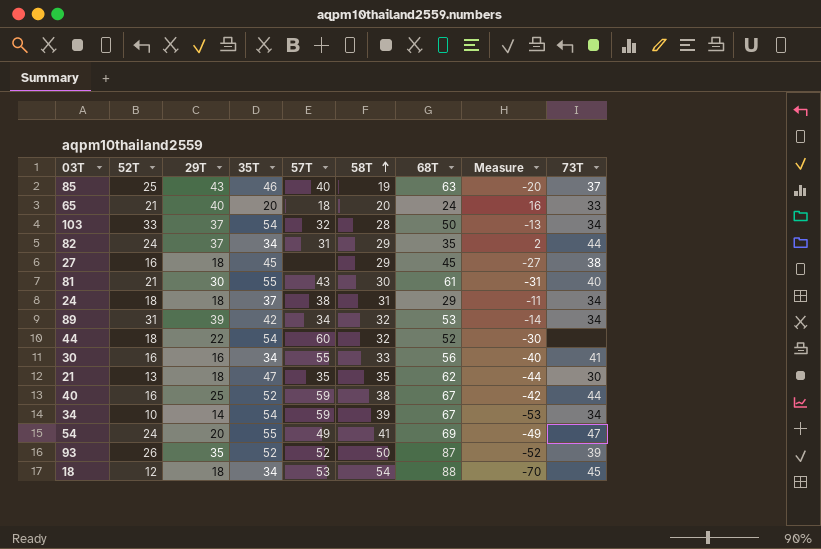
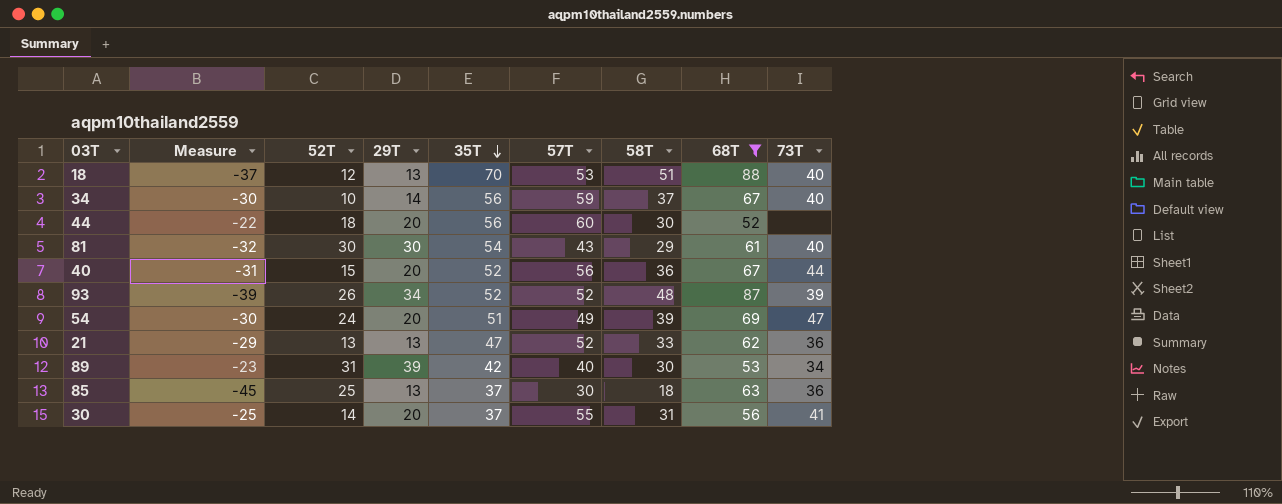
filter: none -> 68T >= 52
row order: 58T ascending -> 35T descending
column Measure | formula: [29T] - [68T] -> [58T] - [68T]
column Measure | position: 8 -> 2
18 | 29T: 18 -> 13
18 | 35T: 34 -> 70
18 | 58T: 54 -> 51
18 | 73T: 45 -> 40
34 | 35T: 54 -> 56
34 | 58T: 39 -> 37
34 | 73T: 34 -> 40
44 | 29T: 22 -> 20
44 | 35T: 54 -> 56
44 | 58T: 32 -> 30
81 | 52T: 21 -> 30
81 | 35T: 55 -> 54
81 | 58T: 30 -> 29
40 | 52T: 16 -> 15
40 | 29T: 25 -> 20
40 | 57T: 59 -> 56
40 | 58T: 38 -> 36
93 | 29T: 35 -> 34
93 | 58T: 50 -> 48
54 | 35T: 55 -> 51
54 | 58T: 41 -> 39
21 | 29T: 18 -> 13
21 | 57T: 35 -> 52
21 | 58T: 35 -> 33
21 | 73T: 30 -> 36
89 | 57T: 34 -> 40
89 | 58T: 32 -> 30
85 | 29T: 43 -> 13
85 | 35T: 46 -> 37
85 | 57T: 40 -> 30
85 | 58T: 19 -> 18
85 | 73T: 37 -> 36
30 | 52T: 16 -> 14
30 | 29T: 16 -> 20
30 | 35T: 34 -> 37
30 | 58T: 33 -> 31

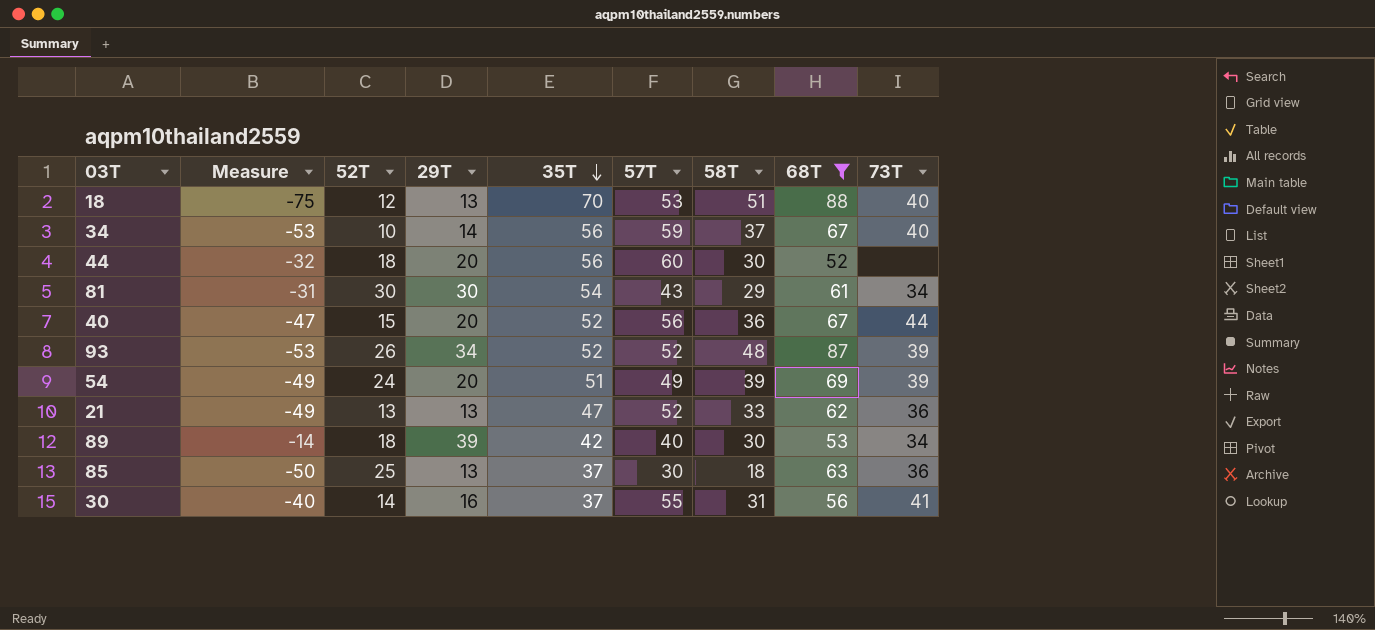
column Measure | formula: [58T] - [68T] -> [29T] - [68T]
81 | 73T: 40 -> 34
54 | 73T: 47 -> 39
89 | 52T: 31 -> 18
30 | 29T: 20 -> 16

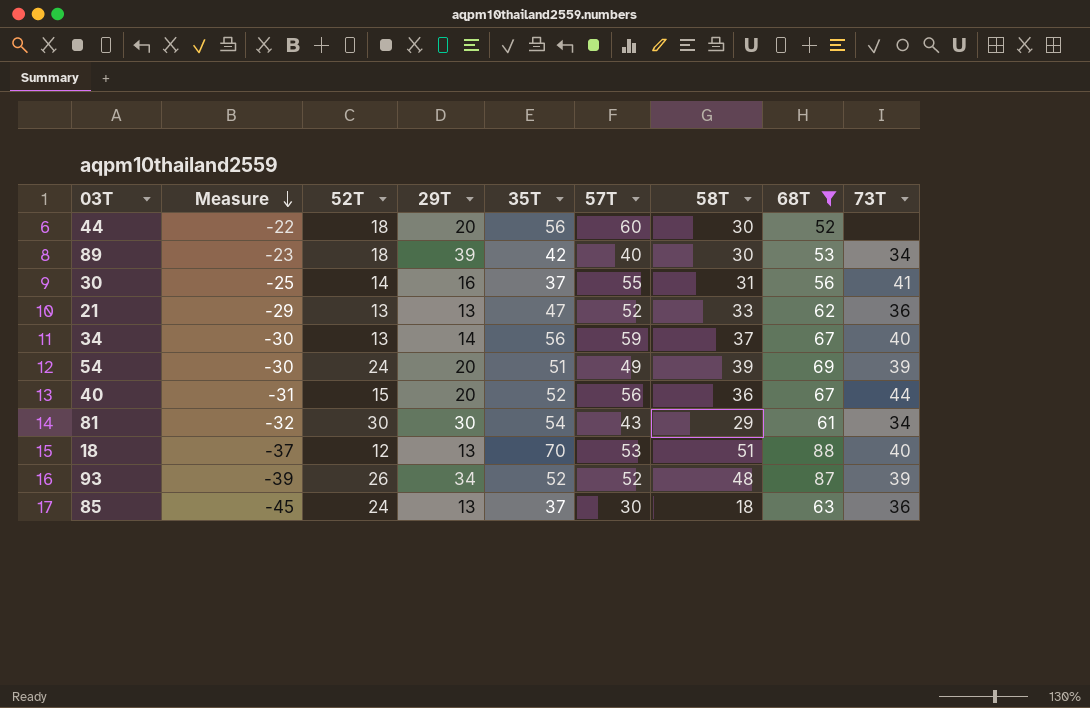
row order: 35T descending -> Measure descending
column Measure | formula: [29T] - [68T] -> [58T] - [68T]
34 | 52T: 10 -> 13
85 | 52T: 25 -> 24

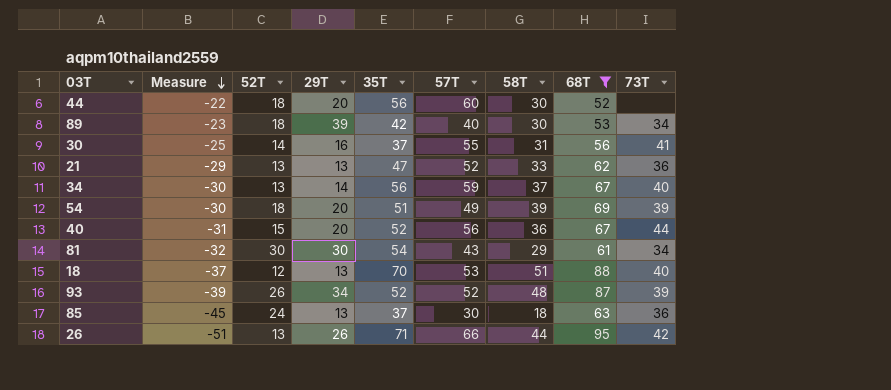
54 | 52T: 24 -> 18
row 26: none -> -51 | 13 | 26 | 71 | 66 | 44 | 95 | 42

